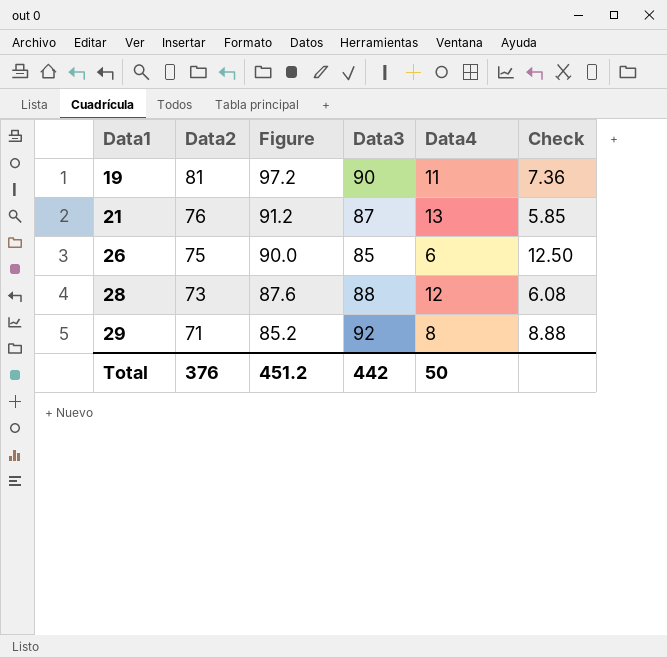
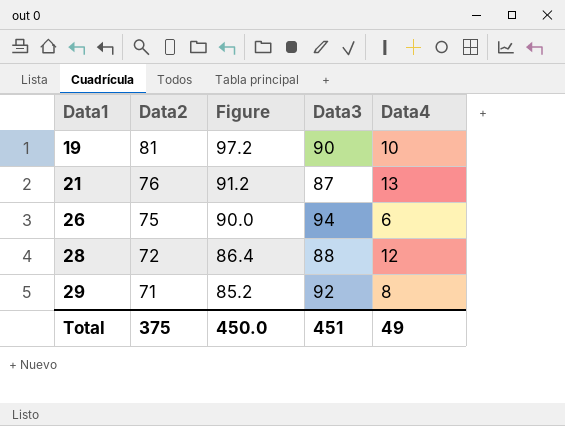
column Check | formula: [Data2] / [Data4] -> none
19 | Data4: 11 -> 10
26 | Data3: 85 -> 94
28 | Data2: 73 -> 72
28 | Figure: 87.6 -> 86.4
Total | Data2: 376 -> 375
Total | Figure: 451.2 -> 450.0
Total | Data3: 442 -> 451
Total | Data4: 50 -> 49

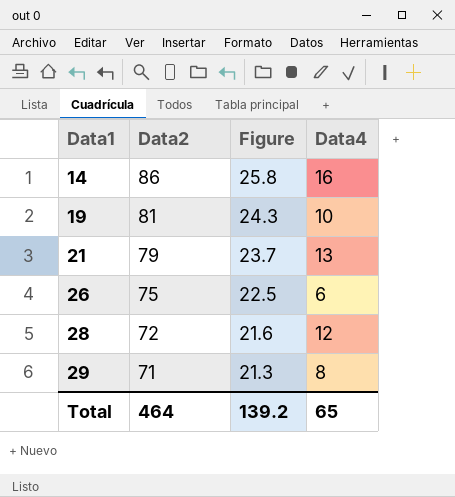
column Data3 | position: 4 -> none
column Figure | formula: [Data2] * 1.2 -> [Data2] * 0.3
row 14: none -> 86 | 25.8 | 16
21 | Data2: 76 -> 79
Total | Data2: 375 -> 464
Total | Figure: 450.0 -> 139.2
Total | Data4: 49 -> 65

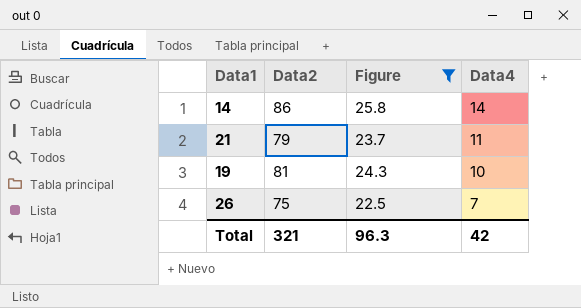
filter: none -> Figure >= 22.5
row order: Data1 ascending -> Data4 descending
14 | Data4: 16 -> 14
21 | Data4: 13 -> 11
26 | Data4: 6 -> 7
Total | Data2: 464 -> 321
Total | Figure: 139.2 -> 96.3
Total | Data4: 65 -> 42

